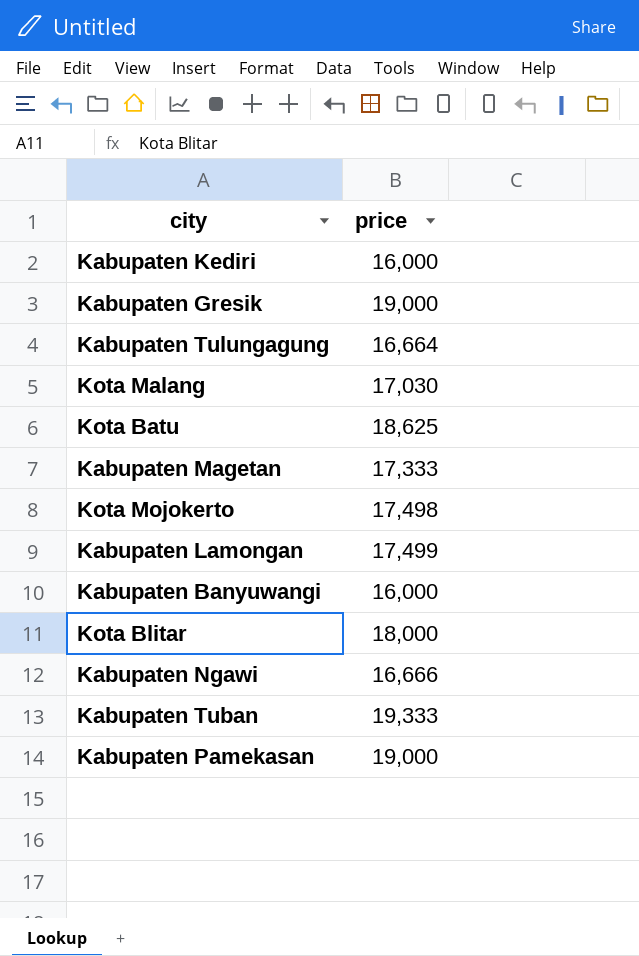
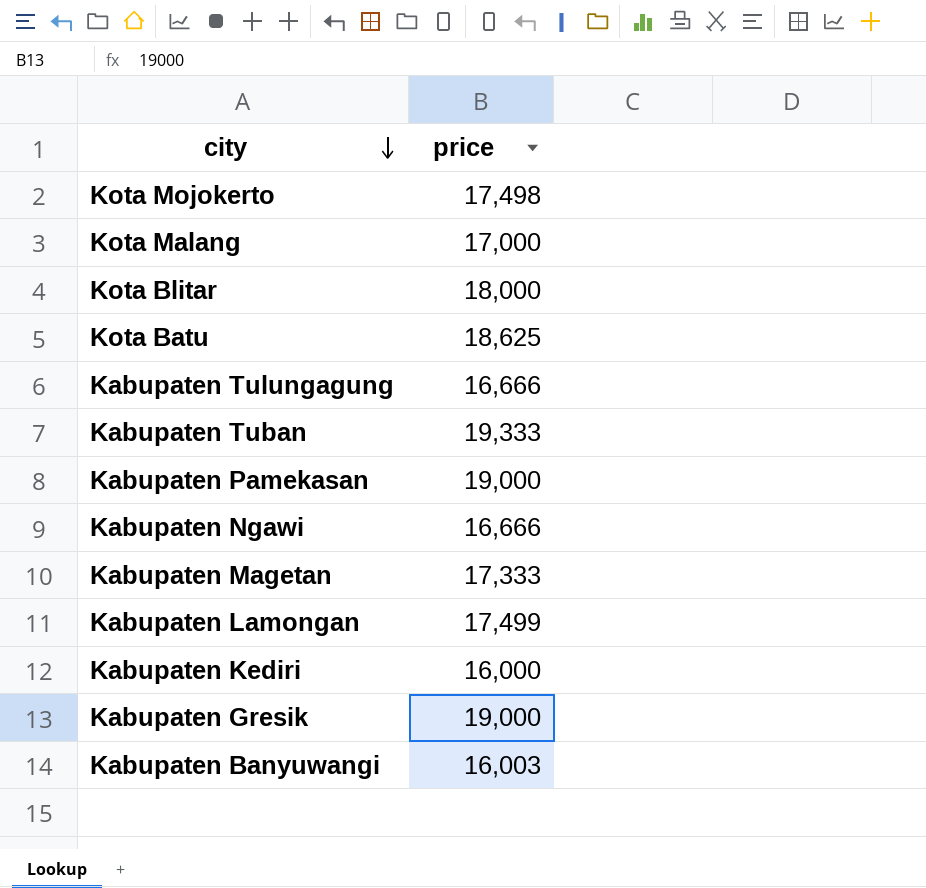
row order: none -> city descending
Kota Malang | price: 17,030 -> 17,000
Kabupaten Tulungagung | price: 16,664 -> 16,666
Kabupaten Banyuwangi | price: 16,000 -> 16,003

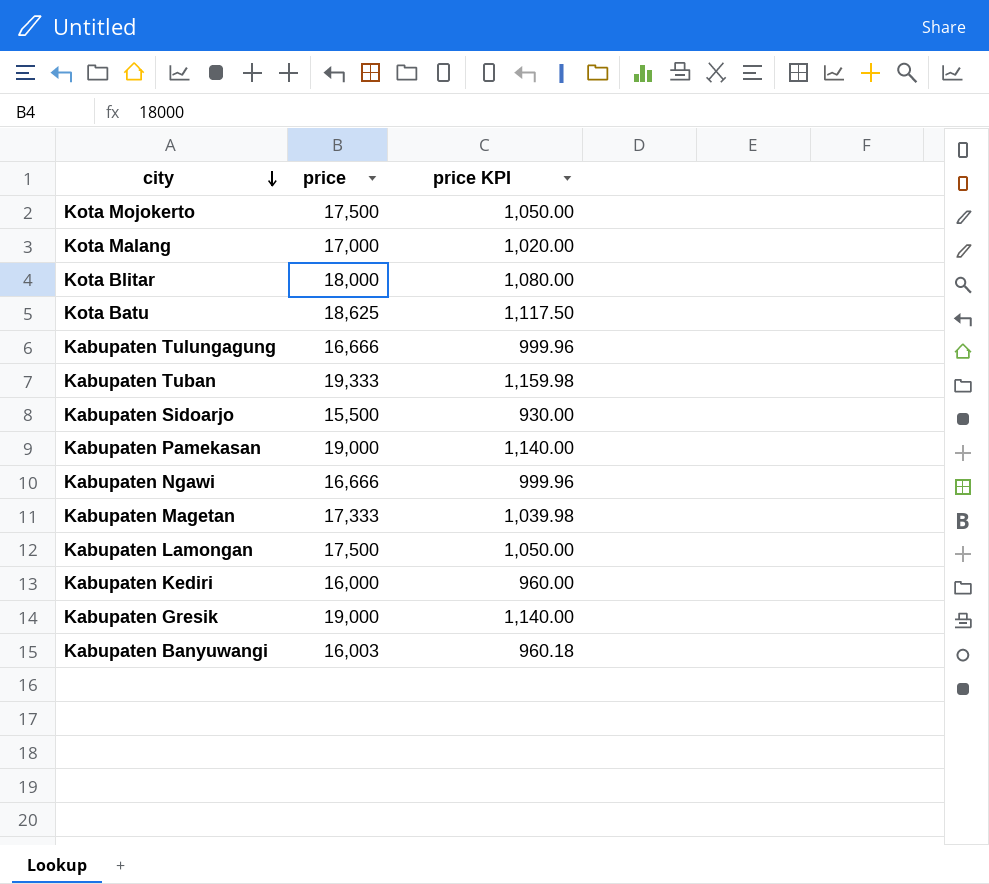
column price KPI | formula: none -> [price] * 0.06
Kota Mojokerto | price: 17,498 -> 17,500
row Kabupaten Sidoarjo: none -> 15,500 | 930.00
Kabupaten Lamongan | price: 17,499 -> 17,500

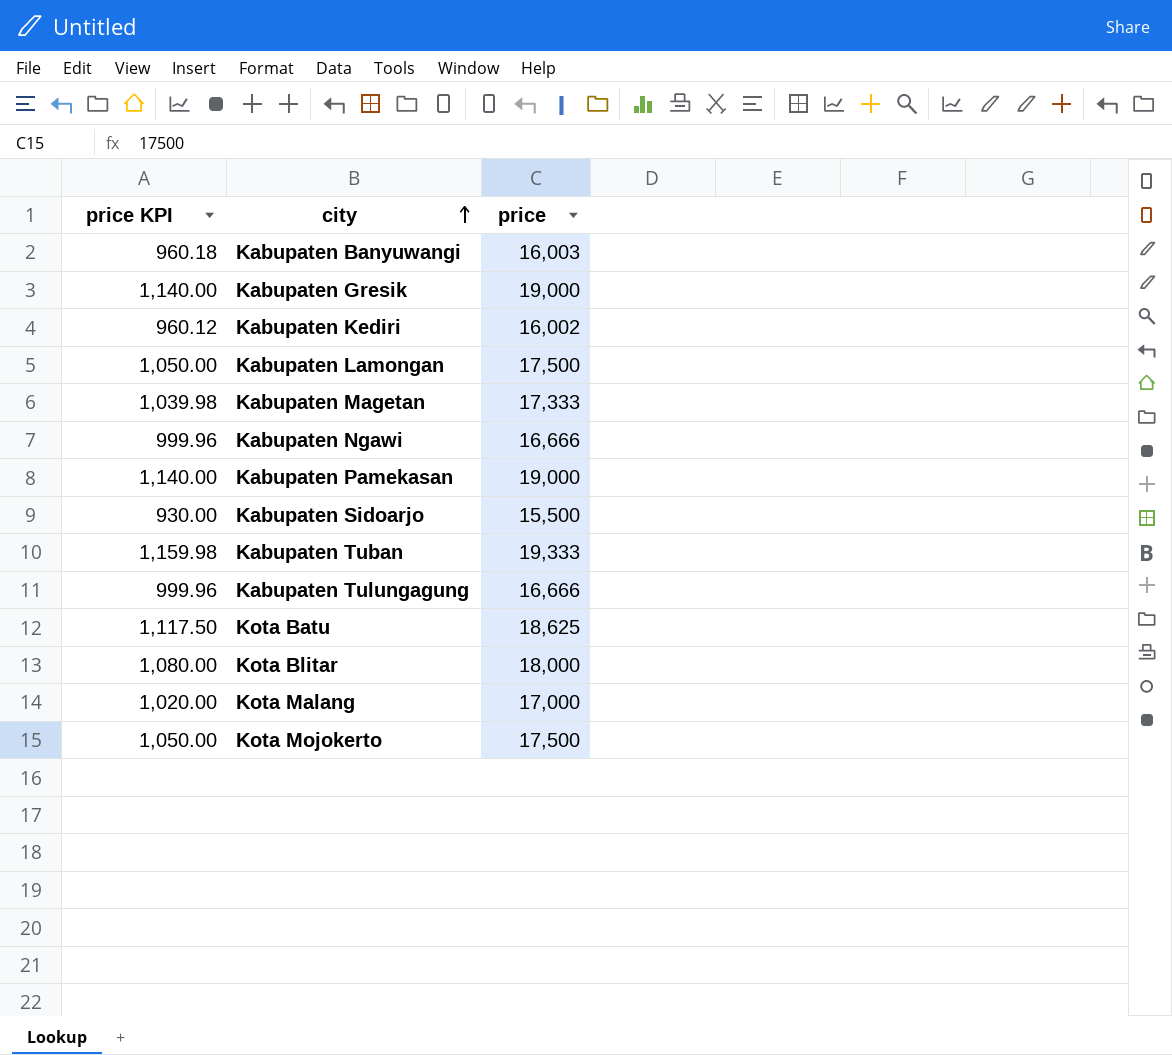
row order: city descending -> city ascending
column price KPI | position: 3 -> 1
Kabupaten Kediri | price KPI: 960.00 -> 960.12
Kabupaten Kediri | price: 16,000 -> 16,002

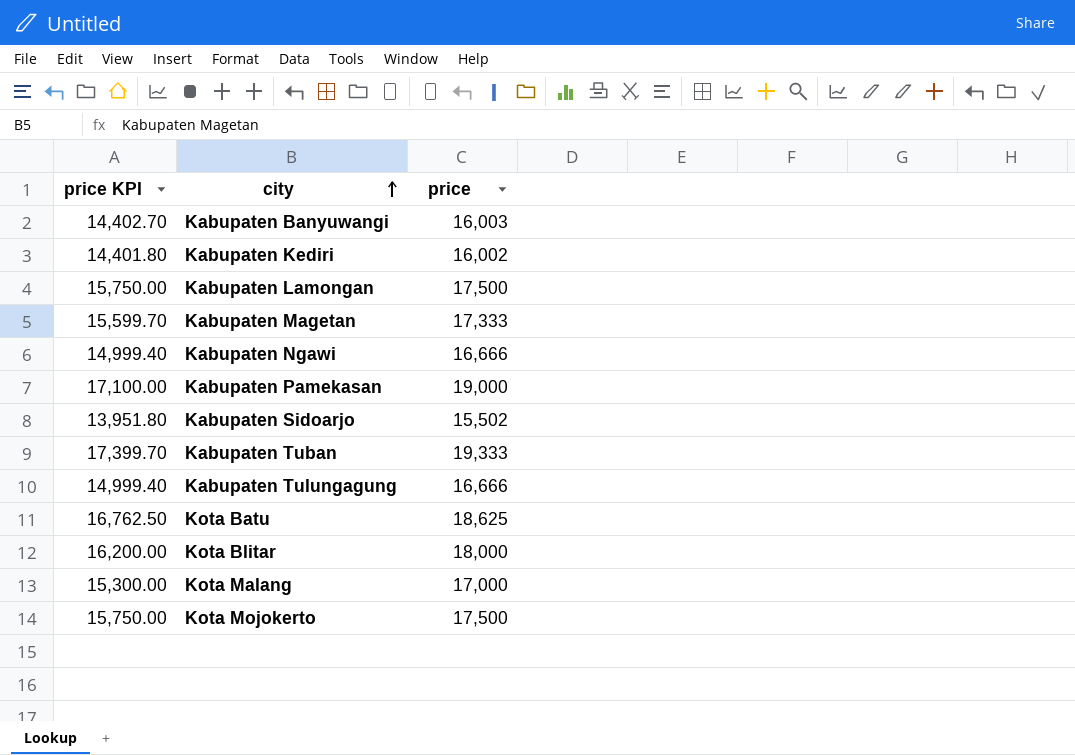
column price KPI | formula: [price] * 0.06 -> [price] * 0.9
row Kabupaten Gresik: 1,140.00 | 19,000 -> none
Kabupaten Sidoarjo | price: 15,500 -> 15,502

